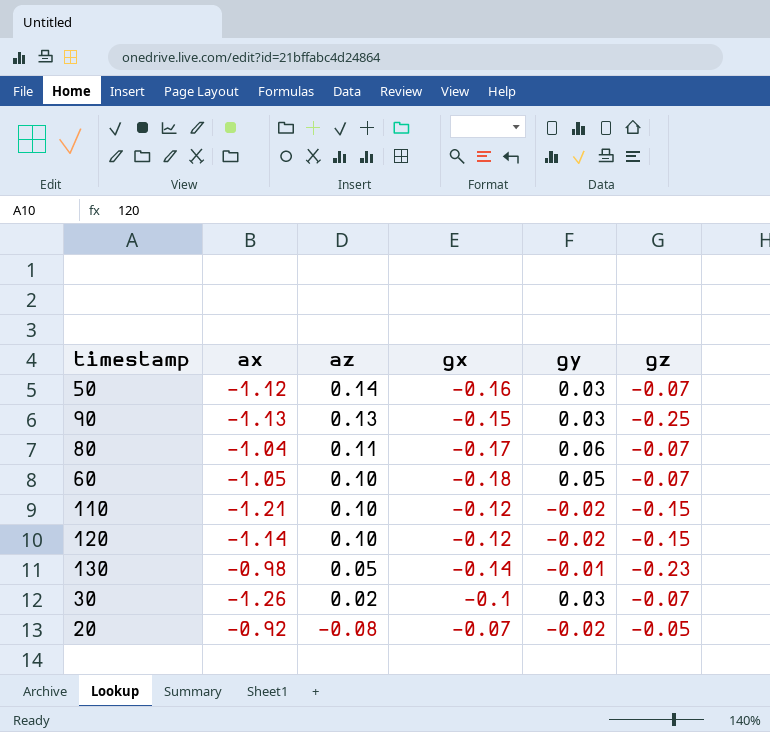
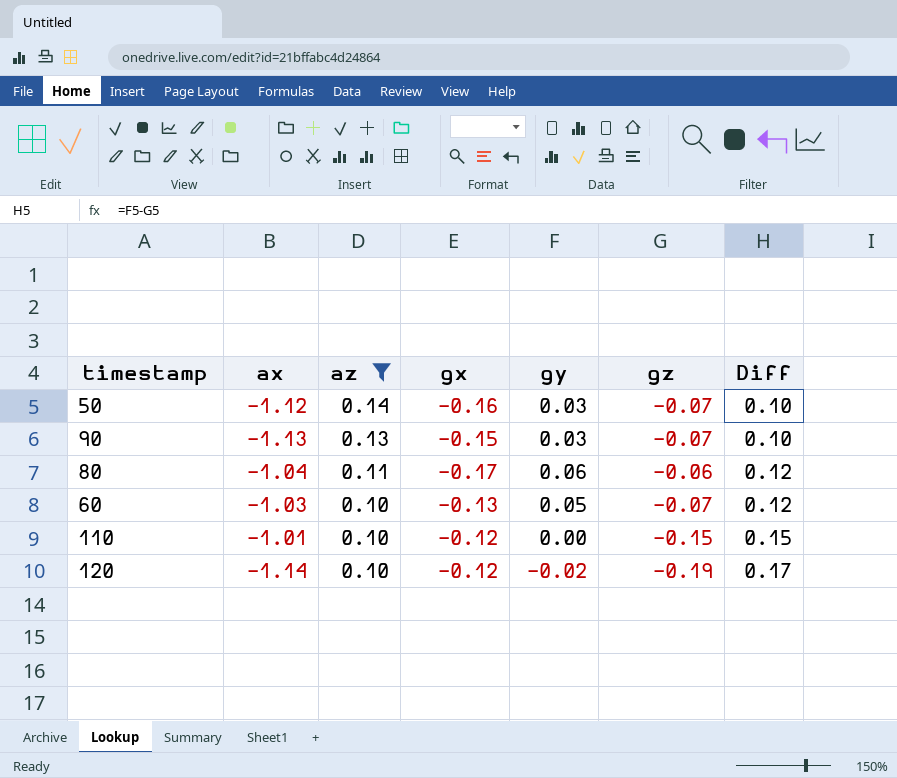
filter: none -> az >= 0.10
column Diff | formula: none -> [gy] - [gz]
90 | gz: -0.25 -> -0.07
80 | gz: -0.07 -> -0.06
60 | ax: -1.05 -> -1.03
60 | gx: -0.18 -> -0.13
110 | ax: -1.21 -> -1.01
110 | gy: -0.02 -> 0.00
120 | gz: -0.15 -> -0.19

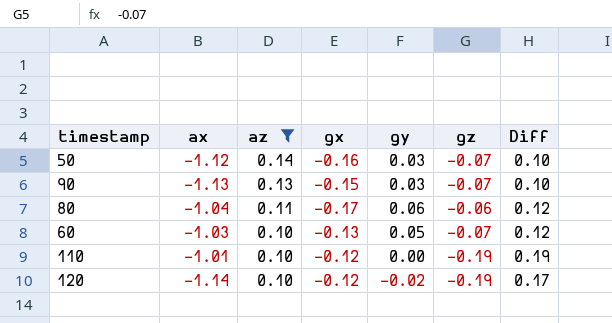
110 | gz: -0.15 -> -0.19
110 | Diff: 0.15 -> 0.19

